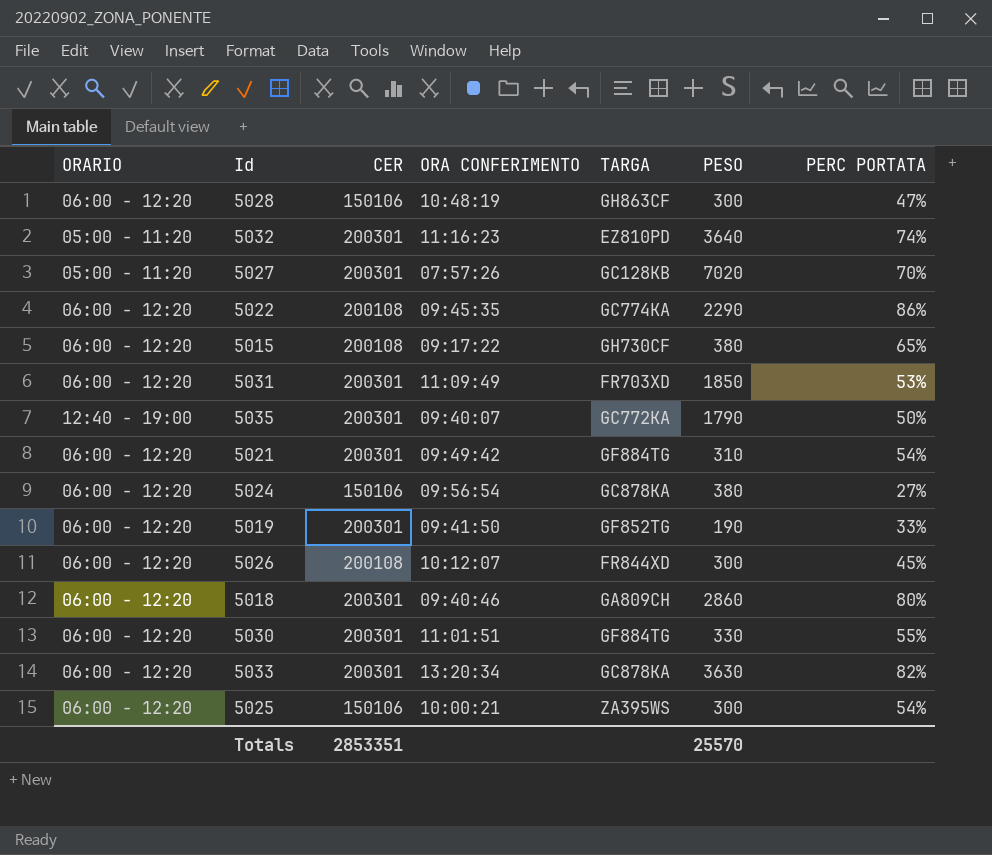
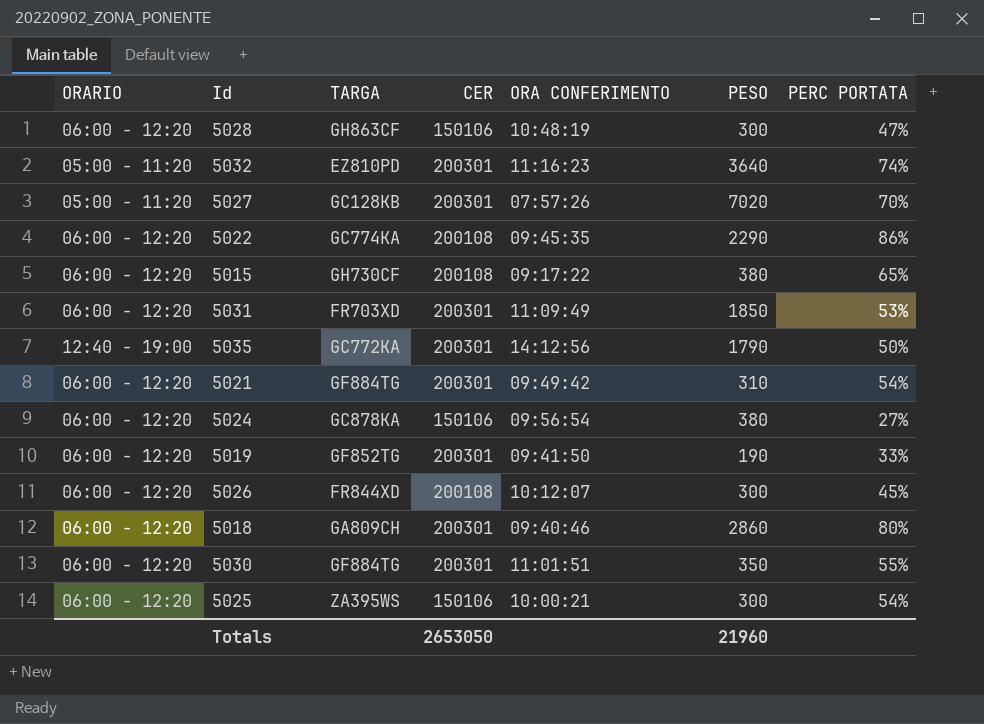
column TARGA | position: 5 -> 3
row 5033: 06:00 - 12:20 | 200301 | 13:20:34 | GC878KA | 3630 | 82% -> none
5035 | ORA CONFERIMENTO: 09:40:07 -> 14:12:56
5030 | PESO: 330 -> 350
Totals | CER: 2853351 -> 2653050
Totals | PESO: 25570 -> 21960

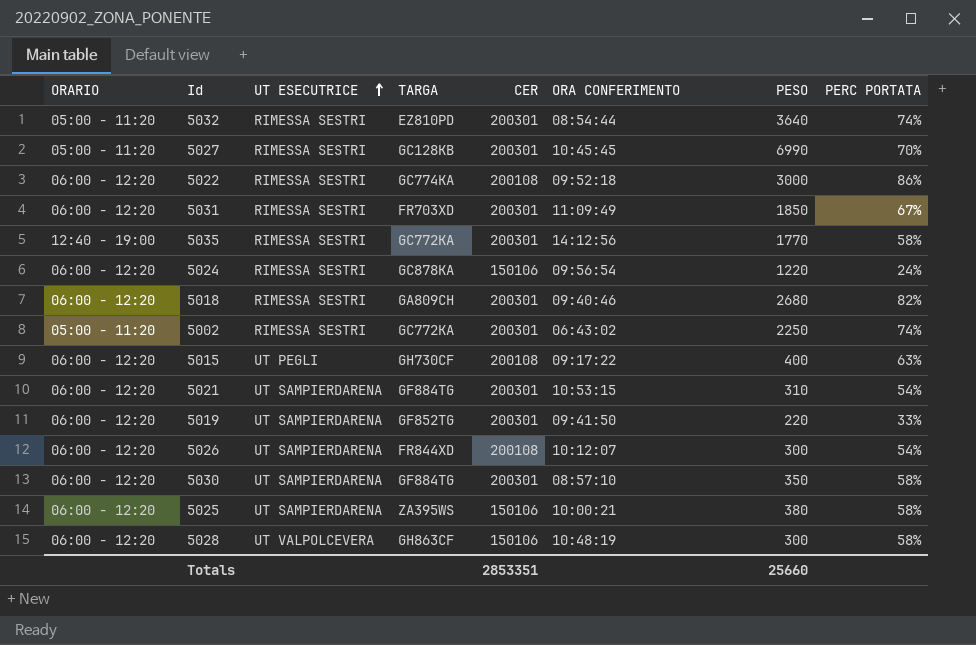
row order: none -> UT ESECUTRICE ascending
column UT ESECUTRICE | position: none -> 3
5032 | ORA CONFERIMENTO: 11:16:23 -> 08:54:44
5027 | ORA CONFERIMENTO: 07:57:26 -> 10:45:45
5027 | PESO: 7020 -> 6990
5022 | ORA CONFERIMENTO: 09:45:35 -> 09:52:18
5022 | PESO: 2290 -> 3000
5031 | PERC PORTATA: 53% -> 67%
5035 | PESO: 1790 -> 1770
5035 | PERC PORTATA: 50% -> 58%
5024 | PESO: 380 -> 1220
5024 | PERC PORTATA: 27% -> 24%
5018 | PESO: 2860 -> 2680
5018 | PERC PORTATA: 80% -> 82%
row 5002: none -> 05:00 - 11:20 | RIMESSA SESTRI | GC772KA | 200301 | 06:43:02 | 2250 | 74%
5015 | PESO: 380 -> 400
5015 | PERC PORTATA: 65% -> 63%
5021 | ORA CONFERIMENTO: 09:49:42 -> 10:53:15
5019 | PESO: 190 -> 220
5026 | PERC PORTATA: 45% -> 54%
5030 | ORA CONFERIMENTO: 11:01:51 -> 08:57:10
5030 | PERC PORTATA: 55% -> 58%
5025 | PESO: 300 -> 380
5025 | PERC PORTATA: 54% -> 58%
5028 | PERC PORTATA: 47% -> 58%
Totals | CER: 2653050 -> 2853351
Totals | PESO: 21960 -> 25660

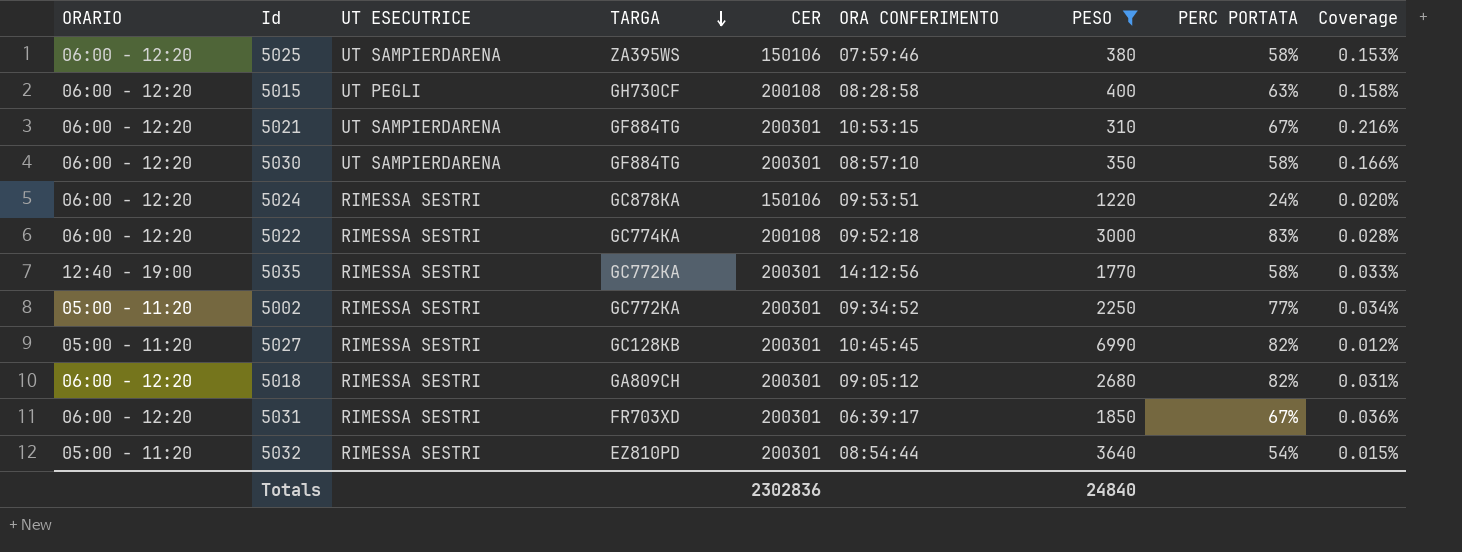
filter: none -> PESO >= 310
row order: UT ESECUTRICE ascending -> TARGA descending
column Coverage | formula: none -> [PERC PORTATA] / [PESO]
5025 | ORA CONFERIMENTO: 10:00:21 -> 07:59:46
5015 | ORA CONFERIMENTO: 09:17:22 -> 08:28:58
5021 | PERC PORTATA: 54% -> 67%
5024 | ORA CONFERIMENTO: 09:56:54 -> 09:53:51
5022 | PERC PORTATA: 86% -> 83%
5002 | ORA CONFERIMENTO: 06:43:02 -> 09:34:52
5002 | PERC PORTATA: 74% -> 77%
5027 | PERC PORTATA: 70% -> 82%
5018 | ORA CONFERIMENTO: 09:40:46 -> 09:05:12
5031 | ORA CONFERIMENTO: 11:09:49 -> 06:39:17
5032 | PERC PORTATA: 74% -> 54%
Totals | CER: 2853351 -> 2302836
Totals | PESO: 25660 -> 24840

